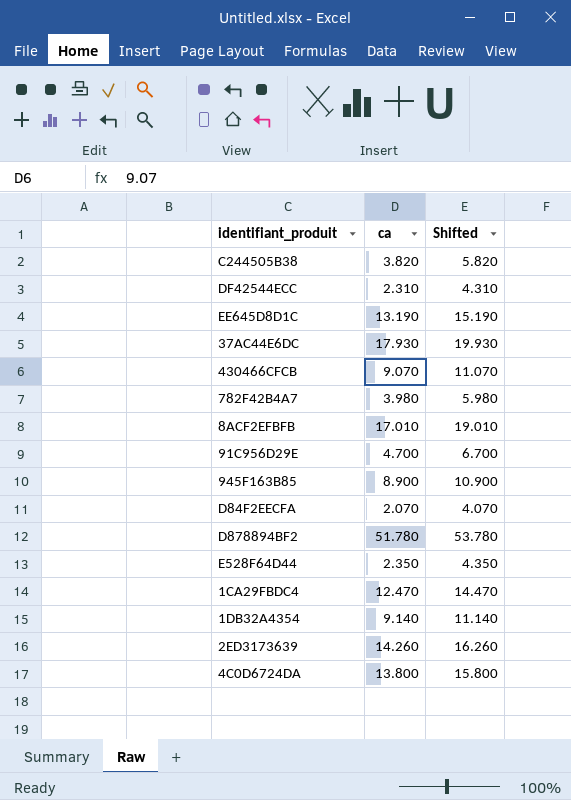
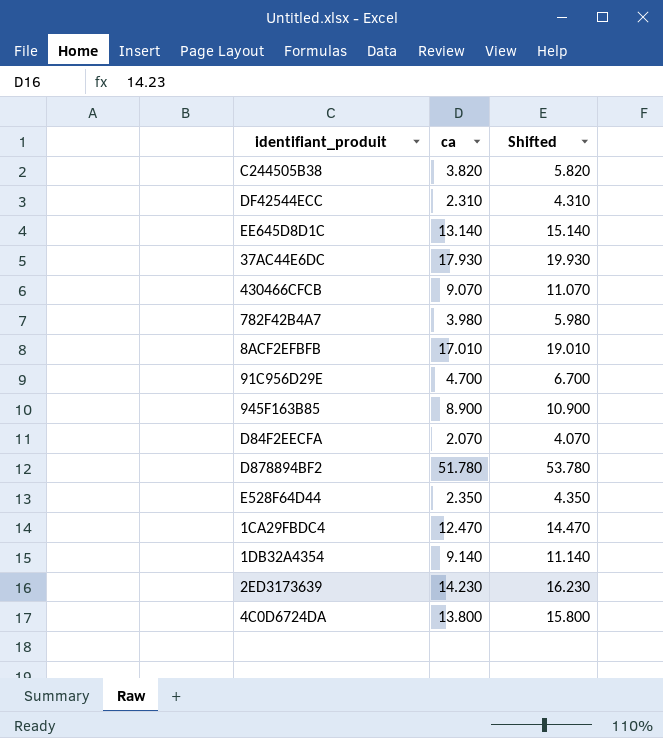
EE645D8D1C | ca: 13.190 -> 13.140
EE645D8D1C | Shifted: 15.190 -> 15.140
2ED3173639 | ca: 14.260 -> 14.230
2ED3173639 | Shifted: 16.260 -> 16.230

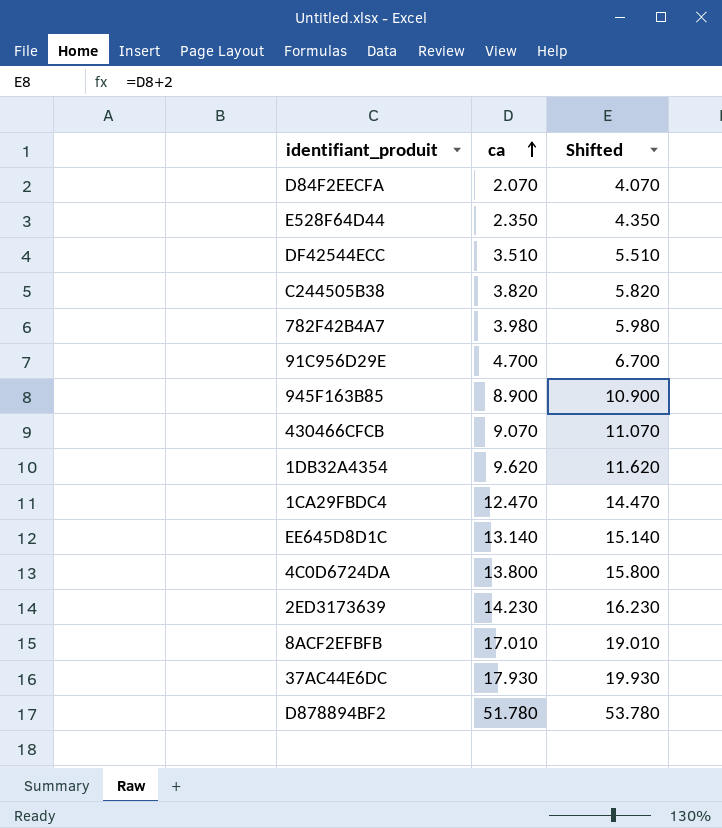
row order: none -> ca ascending
DF42544ECC | ca: 2.310 -> 3.510
DF42544ECC | Shifted: 4.310 -> 5.510
1DB32A4354 | ca: 9.140 -> 9.620
1DB32A4354 | Shifted: 11.140 -> 11.620

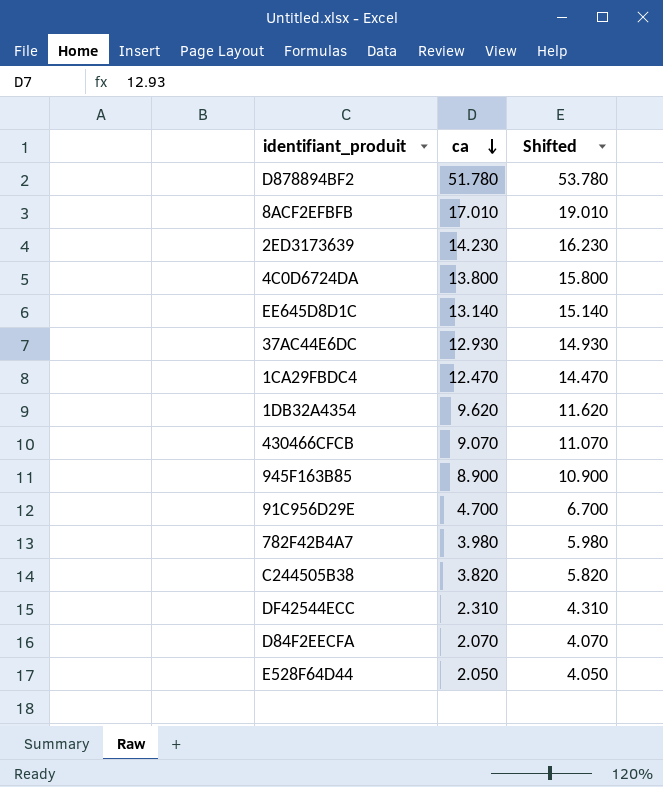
row order: ca ascending -> ca descending
37AC44E6DC | ca: 17.930 -> 12.930
37AC44E6DC | Shifted: 19.930 -> 14.930
DF42544ECC | ca: 3.510 -> 2.310
DF42544ECC | Shifted: 5.510 -> 4.310
E528F64D44 | ca: 2.350 -> 2.050
E528F64D44 | Shifted: 4.350 -> 4.050

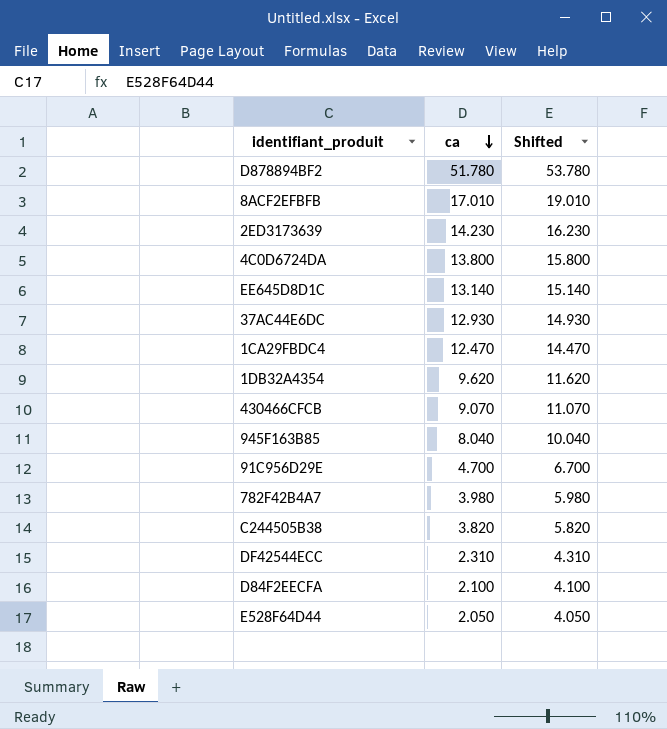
945F163B85 | ca: 8.900 -> 8.040
945F163B85 | Shifted: 10.900 -> 10.040
D84F2EECFA | ca: 2.070 -> 2.100
D84F2EECFA | Shifted: 4.070 -> 4.100

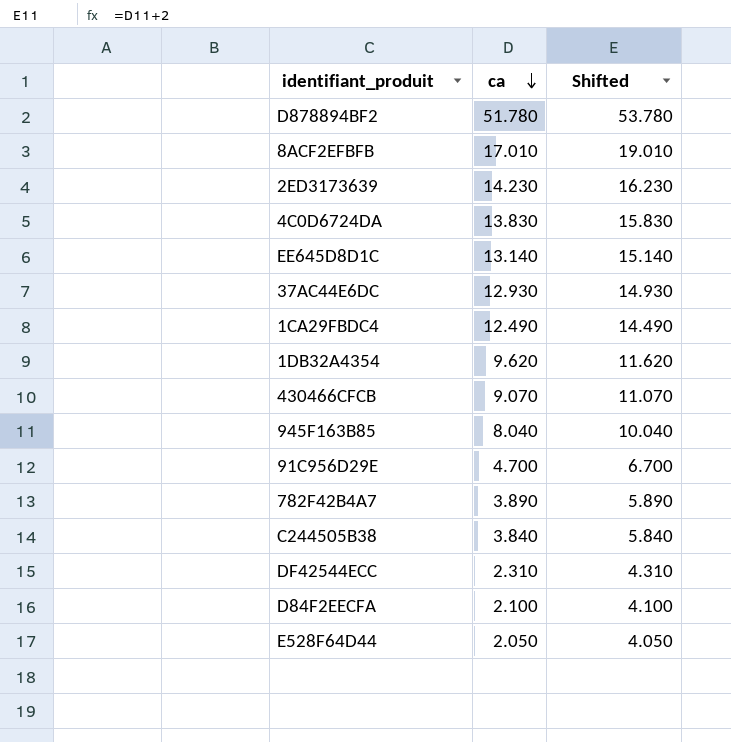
4C0D6724DA | ca: 13.800 -> 13.830
4C0D6724DA | Shifted: 15.800 -> 15.830
1CA29FBDC4 | ca: 12.470 -> 12.490
1CA29FBDC4 | Shifted: 14.470 -> 14.490
782F42B4A7 | ca: 3.980 -> 3.890
782F42B4A7 | Shifted: 5.980 -> 5.890
C244505B38 | ca: 3.820 -> 3.840
C244505B38 | Shifted: 5.820 -> 5.840

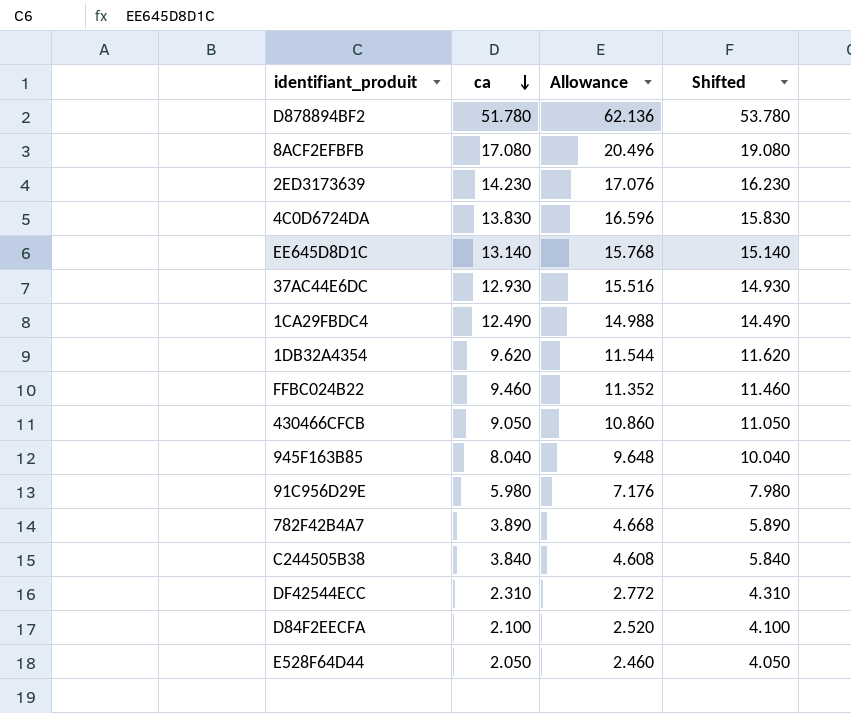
column Allowance | formula: none -> [ca] * 1.2
8ACF2EFBFB | ca: 17.010 -> 17.080
8ACF2EFBFB | Shifted: 19.010 -> 19.080
row FFBC024B22: none -> 9.460 | 11.352 | 11.460
430466CFCB | ca: 9.070 -> 9.050
430466CFCB | Shifted: 11.070 -> 11.050
91C956D29E | ca: 4.700 -> 5.980
91C956D29E | Shifted: 6.700 -> 7.980

